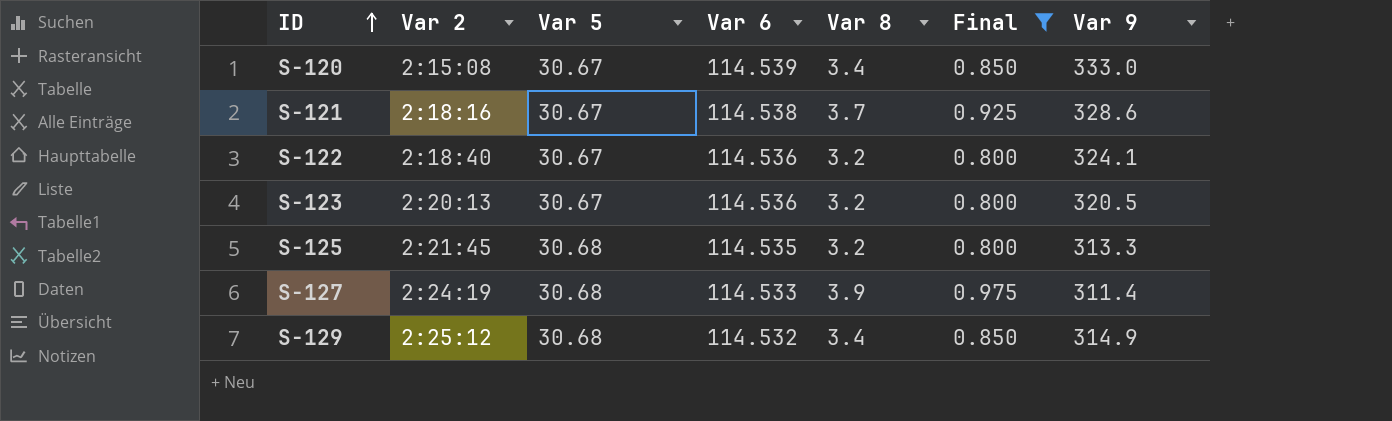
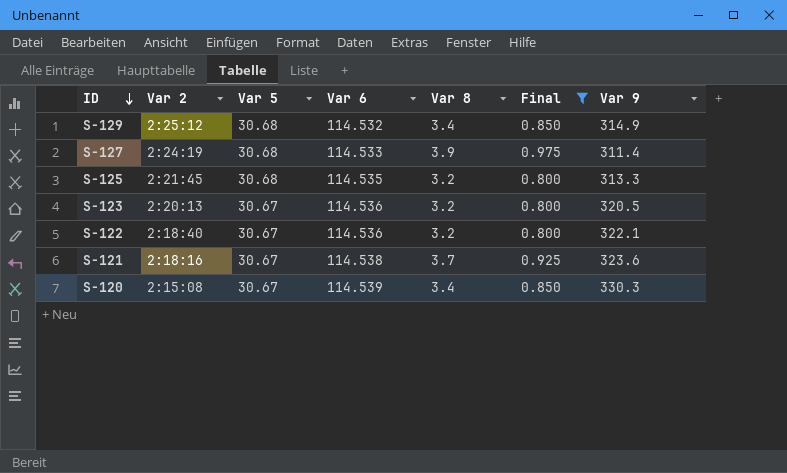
row order: ID ascending -> ID descending
S-122 | Var 9: 324.1 -> 322.1
S-121 | Var 9: 328.6 -> 323.6
S-120 | Var 9: 333.0 -> 330.3

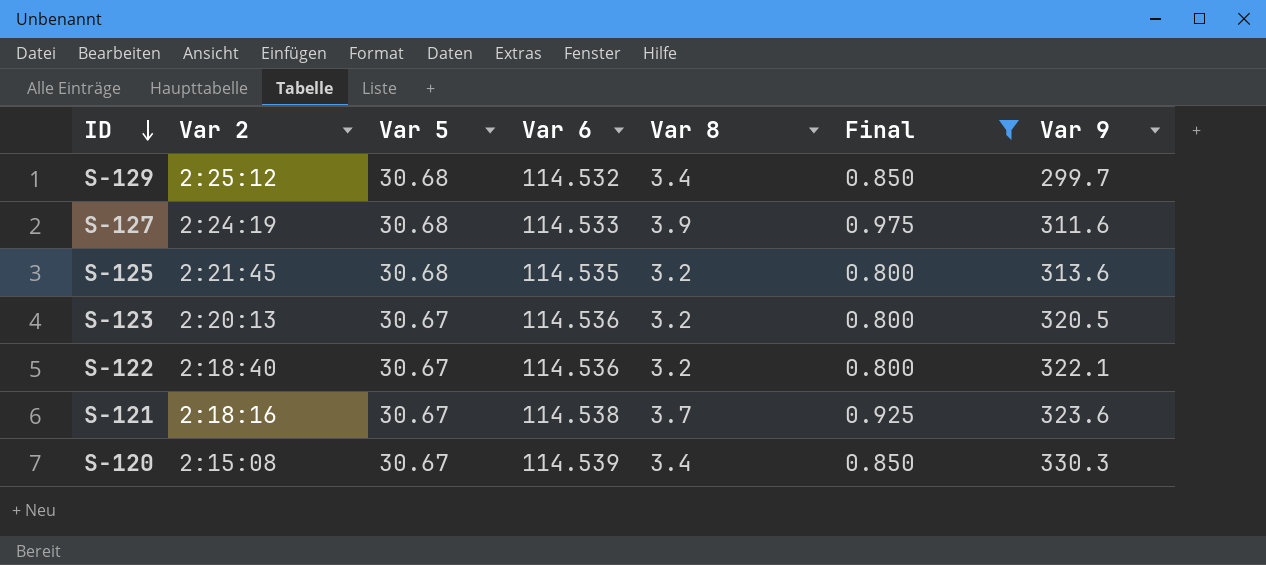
S-129 | Var 9: 314.9 -> 299.7
S-127 | Var 9: 311.4 -> 311.6
S-125 | Var 9: 313.3 -> 313.6

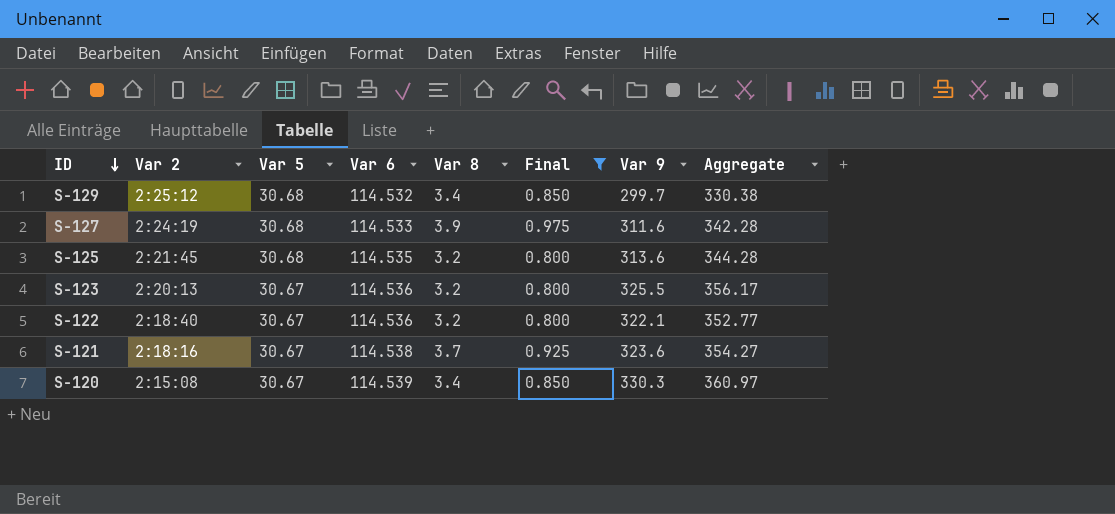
column Aggregate | formula: none -> [Var 5] + [Var 9]
S-123 | Var 9: 320.5 -> 325.5

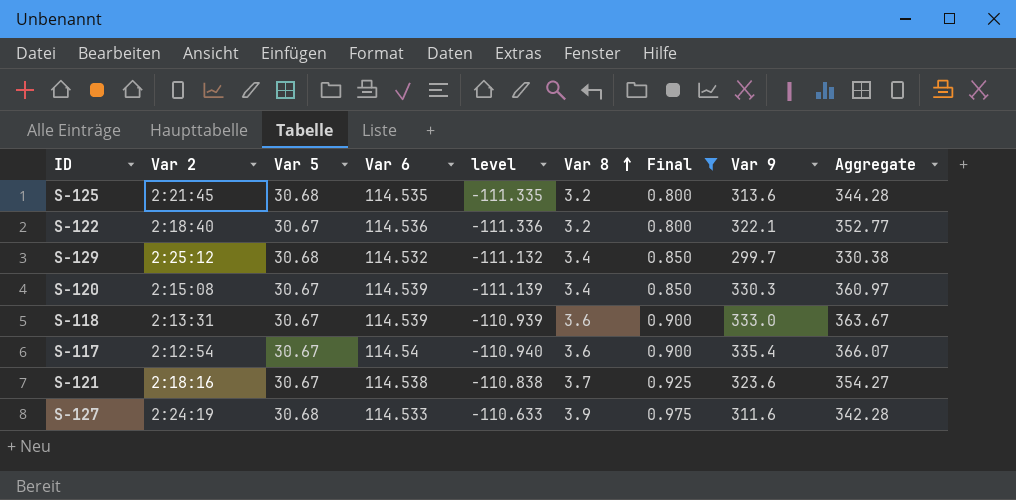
row order: ID descending -> Var 8 ascending
column level | formula: none -> [Var 8] - [Var 6]
row S-123: 2:20:13 | 30.67 | 114.536 | 3.2 | 0.800 | 325.5 | 356.17 -> none
row S-118: none -> 2:13:31 | 30.67 | 114.539 | -110.939 | 3.6 | 0.900 | 333.0 | 363.67
row S-117: none -> 2:12:54 | 30.67 | 114.54 | -110.940 | 3.6 | 0.900 | 335.4 | 366.07

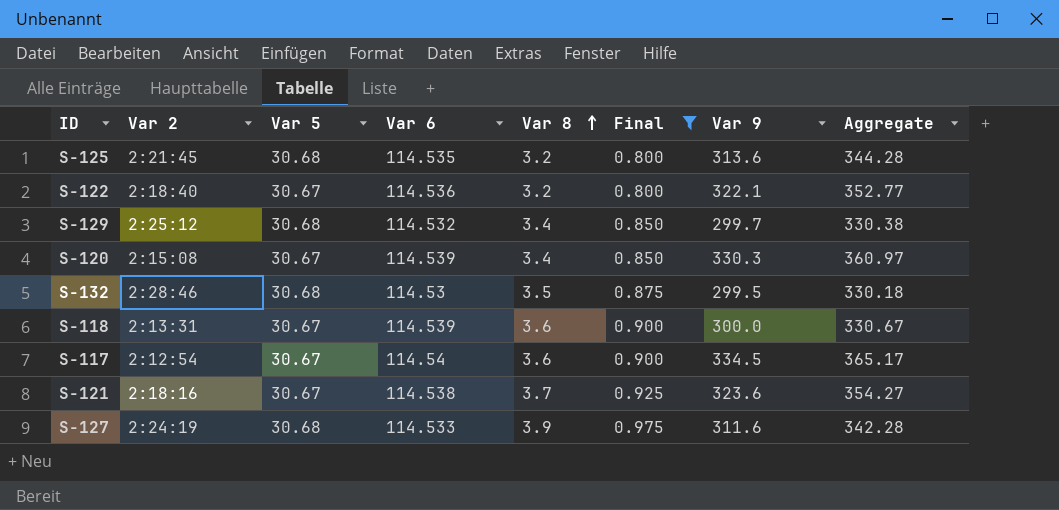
column level | formula: [Var 8] - [Var 6] -> none
row S-132: none -> 2:28:46 | 30.68 | 114.53 | 3.5 | 0.875 | 299.5 | 330.18
S-118 | Var 9: 333.0 -> 300.0
S-118 | Aggregate: 363.67 -> 330.67
S-117 | Var 9: 335.4 -> 334.5
S-117 | Aggregate: 366.07 -> 365.17

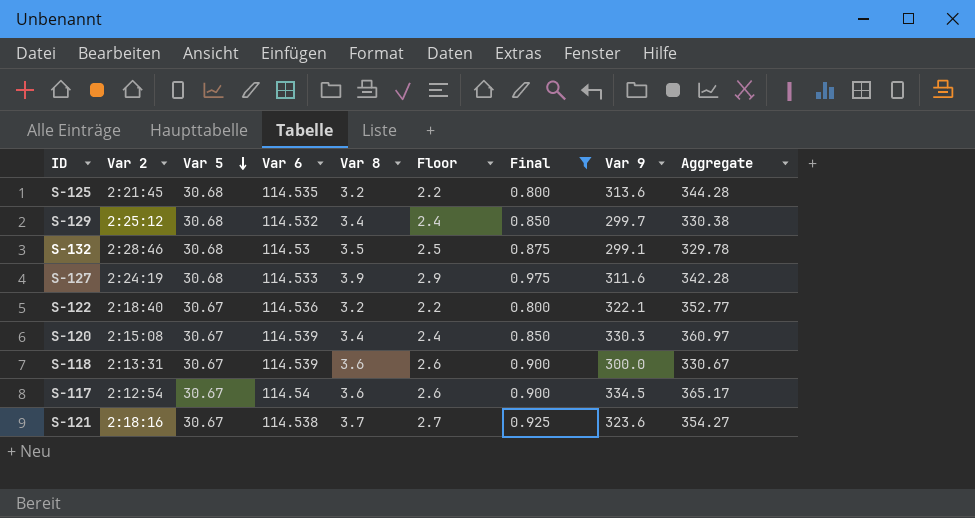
row order: Var 8 ascending -> Var 5 descending
column Floor | formula: none -> [Var 8] - 1
S-132 | Var 9: 299.5 -> 299.1
S-132 | Aggregate: 330.18 -> 329.78

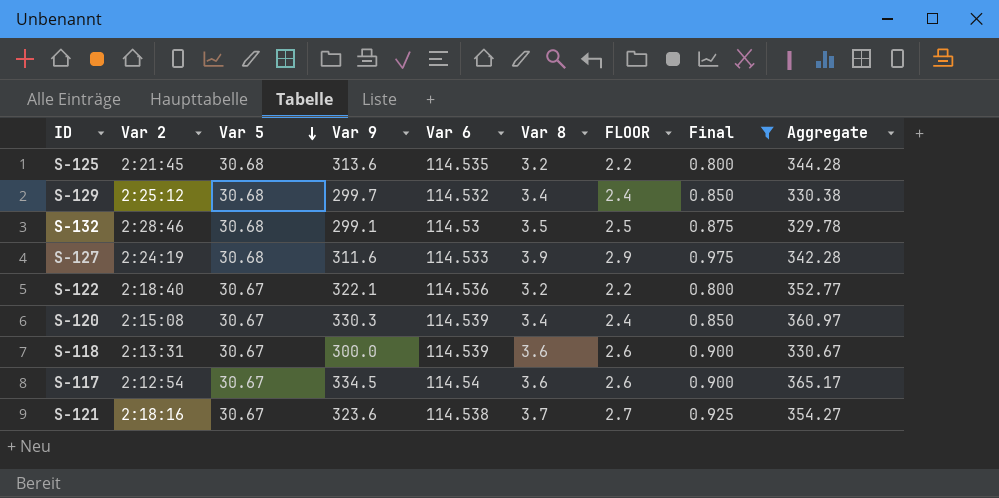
column Var 9 | position: 8 -> 4
column name: Floor -> FLOOR

